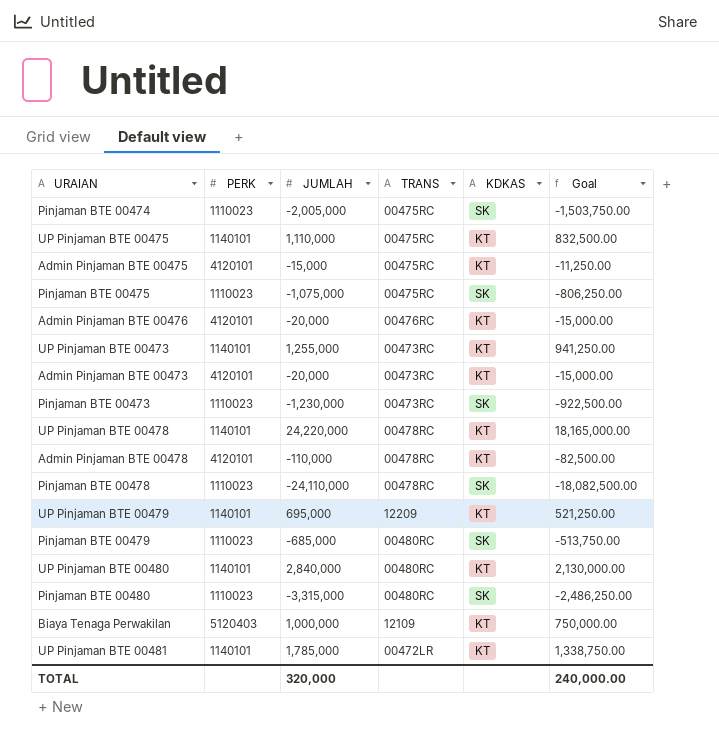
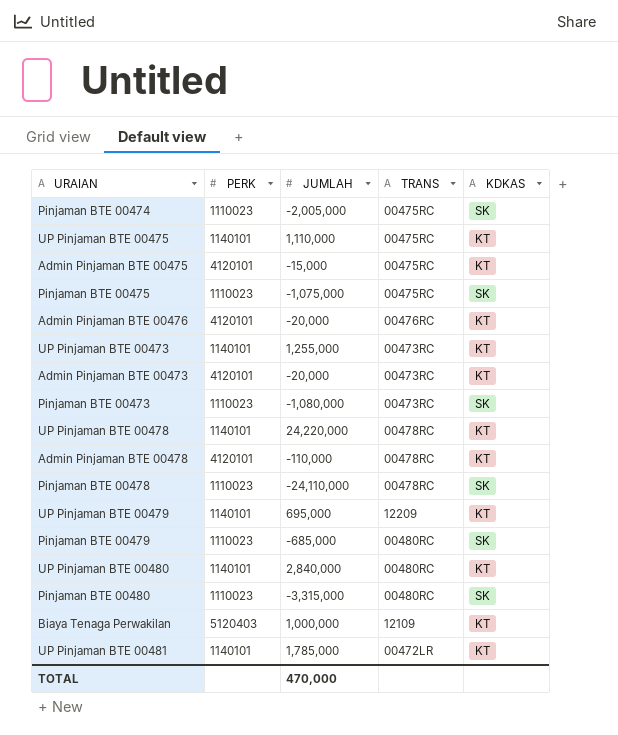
column Goal | formula: [JUMLAH] * 0.75 -> none
Pinjaman BTE 00473 | JUMLAH: -1,230,000 -> -1,080,000
TOTAL | JUMLAH: 320,000 -> 470,000

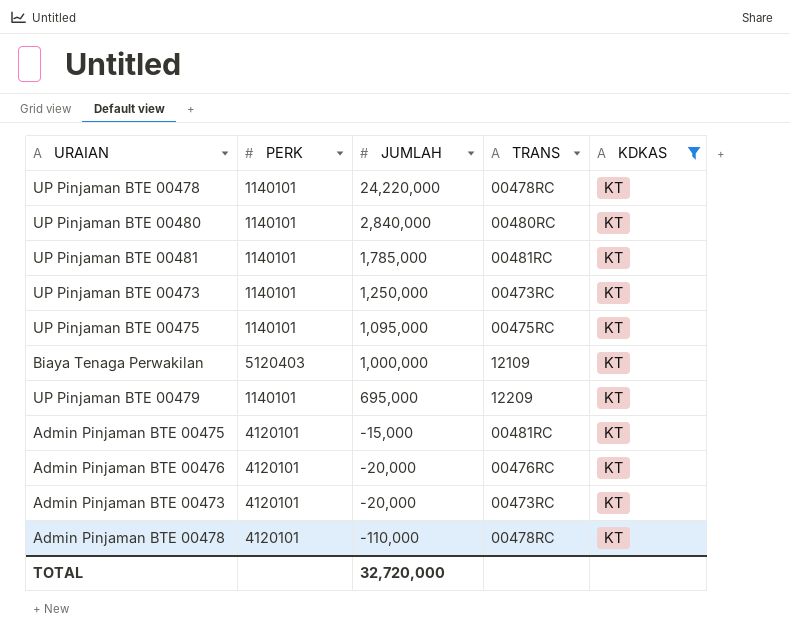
filter: none -> KDKAS = KT
row order: none -> JUMLAH descending
UP Pinjaman BTE 00481 | TRANS: 00472LR -> 00481RC
UP Pinjaman BTE 00473 | JUMLAH: 1,255,000 -> 1,250,000
UP Pinjaman BTE 00475 | JUMLAH: 1,110,000 -> 1,095,000
Admin Pinjaman BTE 00475 | TRANS: 00475RC -> 00481RC
TOTAL | JUMLAH: 470,000 -> 32,720,000

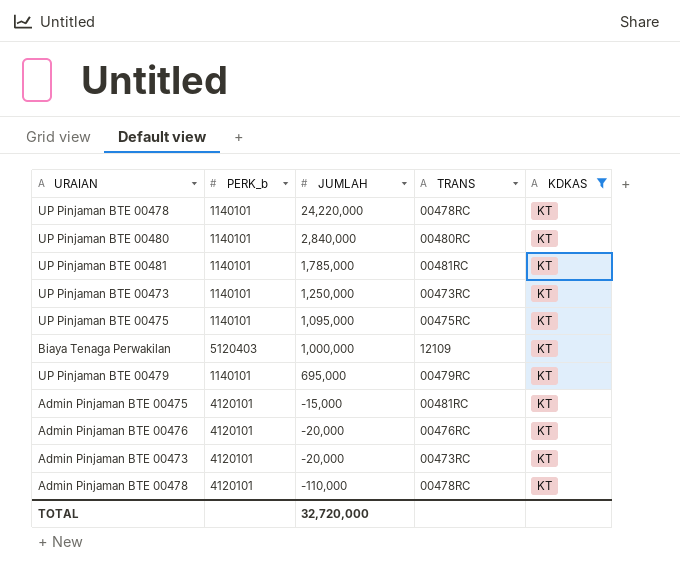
column name: PERK -> PERK_b
UP Pinjaman BTE 00479 | TRANS: 12209 -> 00479RC

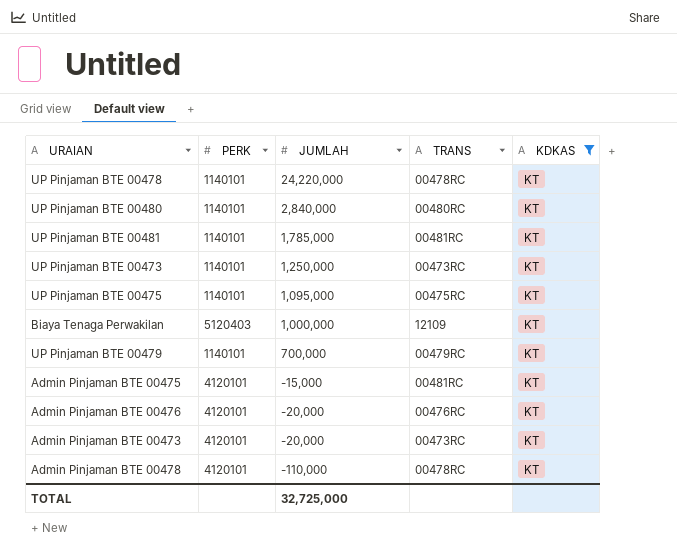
column name: PERK_b -> PERK
UP Pinjaman BTE 00479 | JUMLAH: 695,000 -> 700,000
TOTAL | JUMLAH: 32,720,000 -> 32,725,000

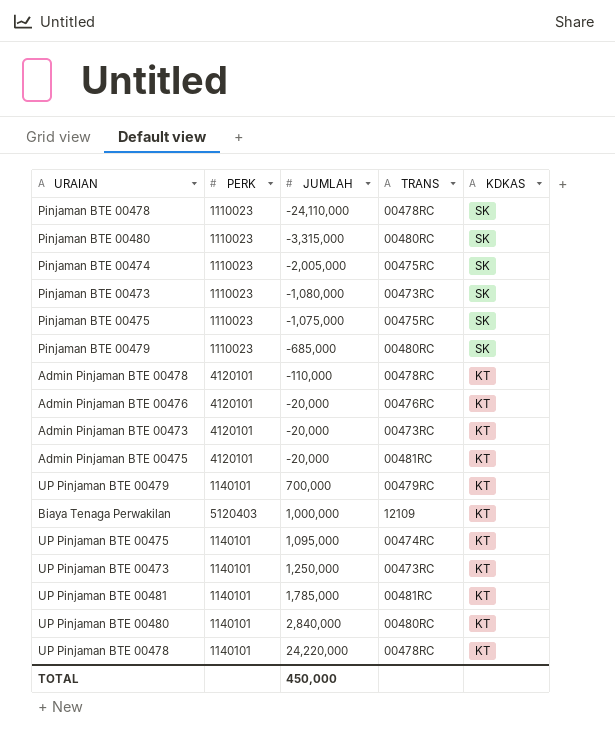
filter: KDKAS = KT -> none
row order: JUMLAH descending -> JUMLAH ascending
Admin Pinjaman BTE 00475 | JUMLAH: -15,000 -> -20,000
UP Pinjaman BTE 00475 | TRANS: 00475RC -> 00474RC
TOTAL | JUMLAH: 32,725,000 -> 450,000

